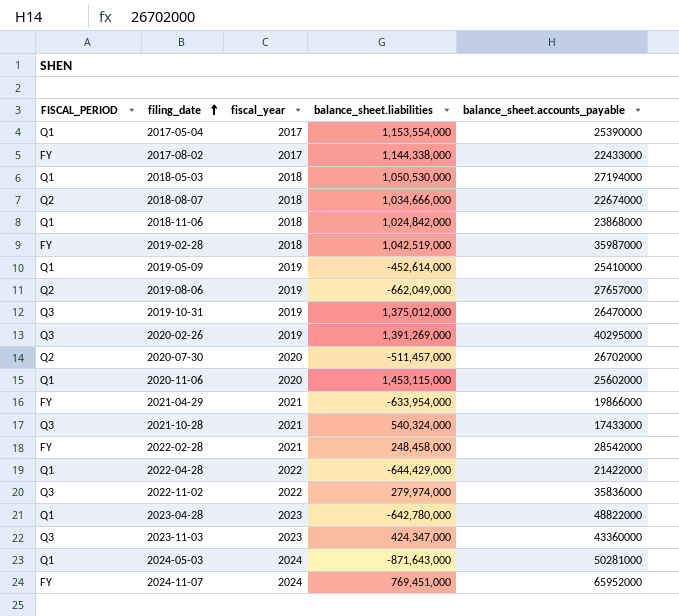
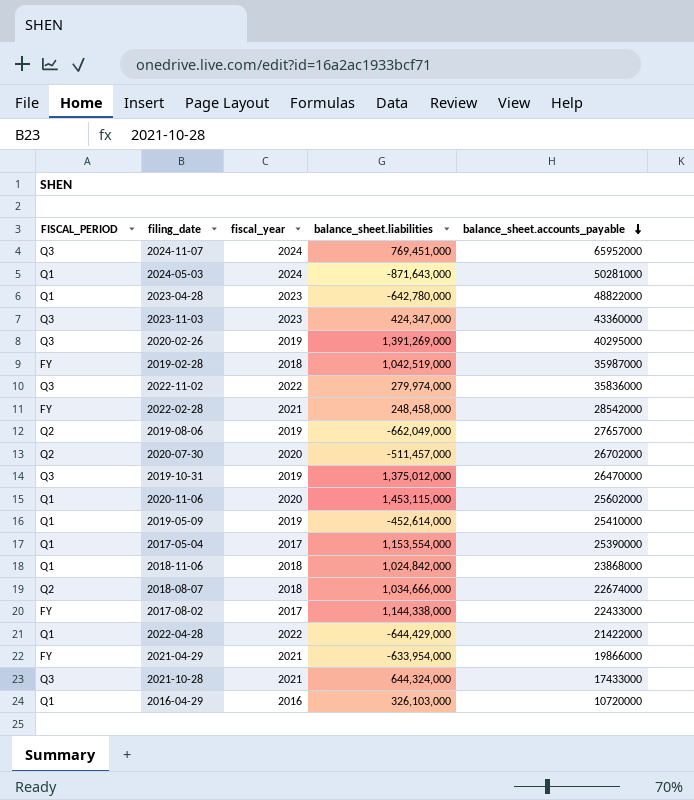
row order: filing_date ascending -> balance_sheet.accounts_payable descending
row 2018-05-03: Q1 | 2018 | 1,050,530,000 | 27194000 -> none
2024-11-07 | FISCAL_PERIOD: FY -> Q3
2021-10-28 | balance_sheet.liabilities: 540,324,000 -> 644,324,000
row 2016-04-29: none -> Q1 | 2016 | 326,103,000 | 10720000

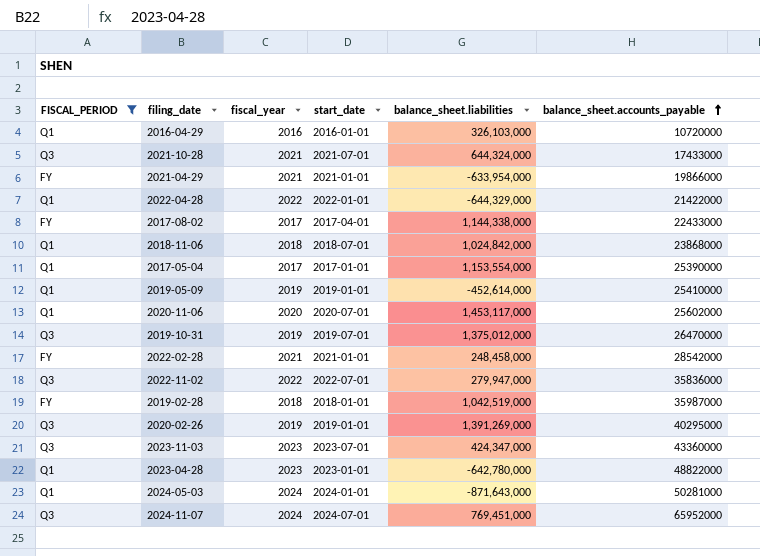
filter: none -> FISCAL_PERIOD != Q2
row order: balance_sheet.accounts_payable descending -> balance_sheet.accounts_payable ascending
column start_date | position: none -> 4
2022-04-28 | balance_sheet.liabilities: -644,429,000 -> -644,329,000
2020-11-06 | balance_sheet.liabilities: 1,453,115,000 -> 1,453,117,000
2022-11-02 | balance_sheet.liabilities: 279,974,000 -> 279,947,000

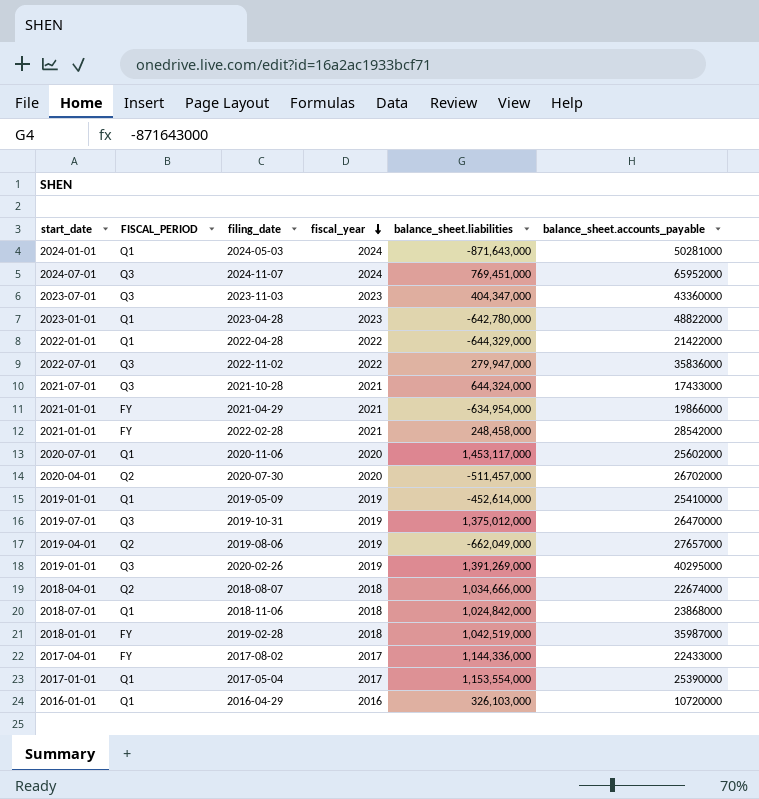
filter: FISCAL_PERIOD != Q2 -> none
row order: balance_sheet.accounts_payable ascending -> fiscal_year descending
column start_date | position: 4 -> 1
2023-11-03 | balance_sheet.liabilities: 424,347,000 -> 404,347,000
2021-04-29 | balance_sheet.liabilities: -633,954,000 -> -634,954,000
2017-08-02 | balance_sheet.liabilities: 1,144,338,000 -> 1,144,336,000

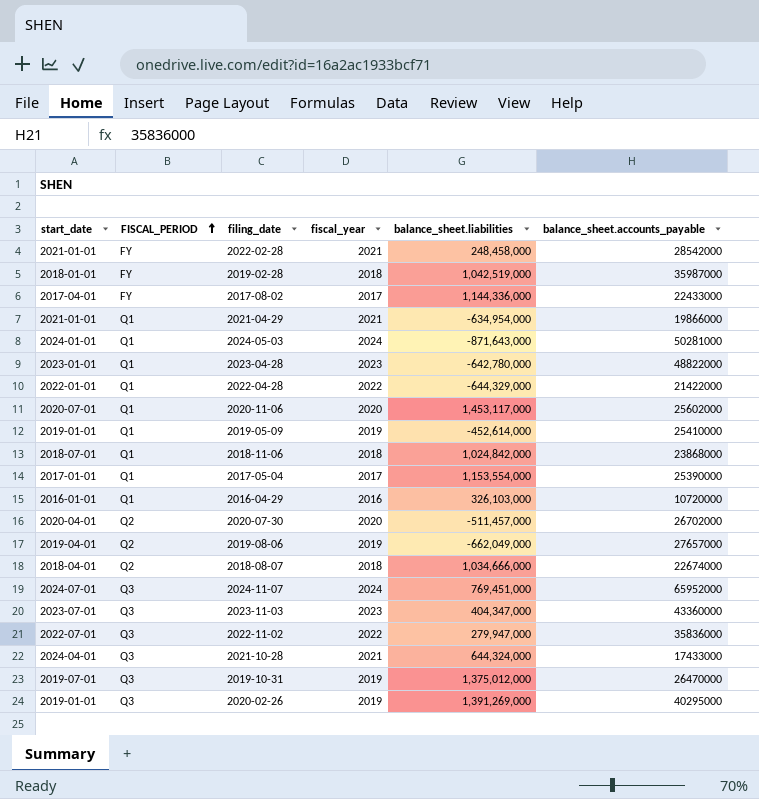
row order: fiscal_year descending -> FISCAL_PERIOD ascending
2021-04-29 | FISCAL_PERIOD: FY -> Q1
2021-10-28 | start_date: 2021-07-01 -> 2024-04-01

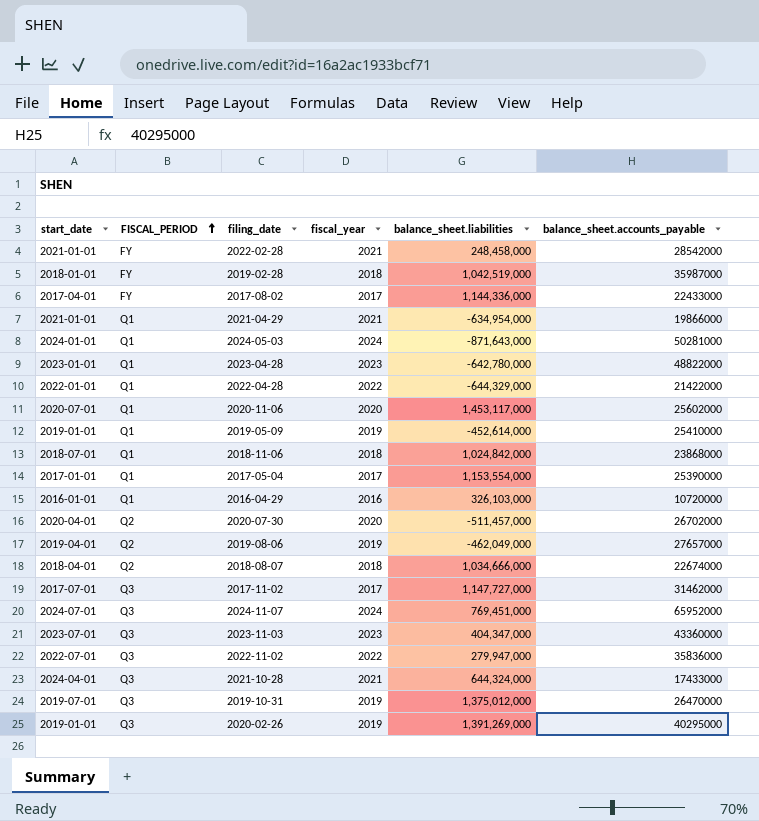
2019-08-06 | balance_sheet.liabilities: -662,049,000 -> -462,049,000
row 2017-11-02: none -> 2017-07-01 | Q3 | 2017 | 1,147,727,000 | 31462000

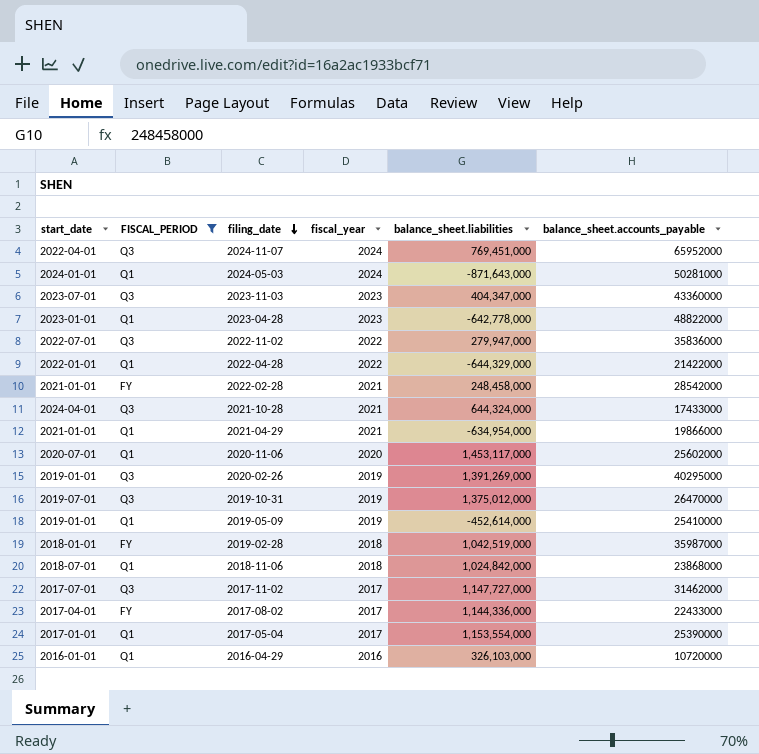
filter: none -> FISCAL_PERIOD != Q2
row order: FISCAL_PERIOD ascending -> filing_date descending
2024-11-07 | start_date: 2024-07-01 -> 2022-04-01
2023-04-28 | balance_sheet.liabilities: -642,780,000 -> -642,778,000

